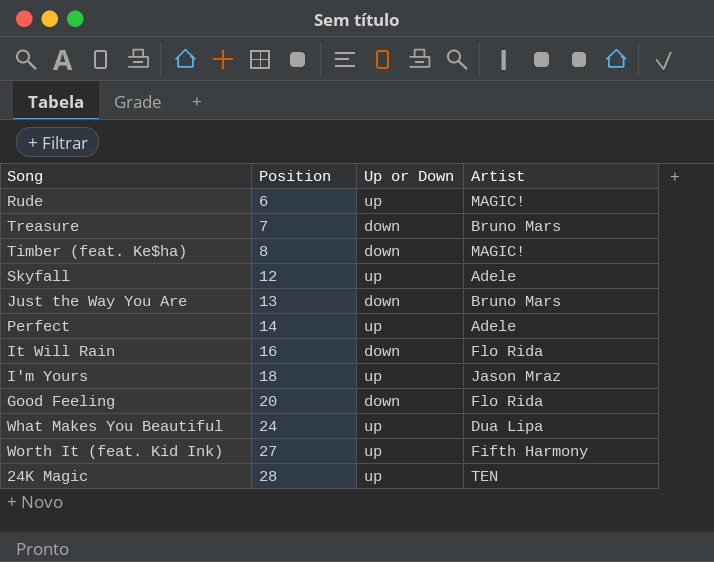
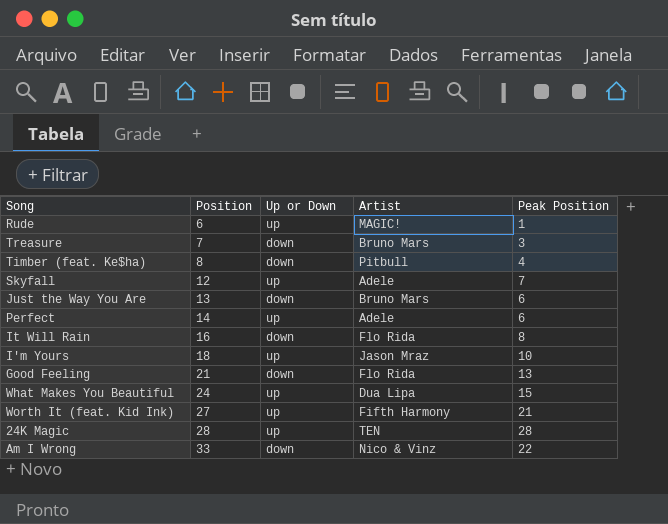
column Peak Position | position: none -> 5
Timber (feat. Ke$ha) | Artist: MAGIC! -> Pitbull
Good Feeling | Position: 20 -> 21
row Am I Wrong: none -> 33 | down | Nico & Vinz | 22

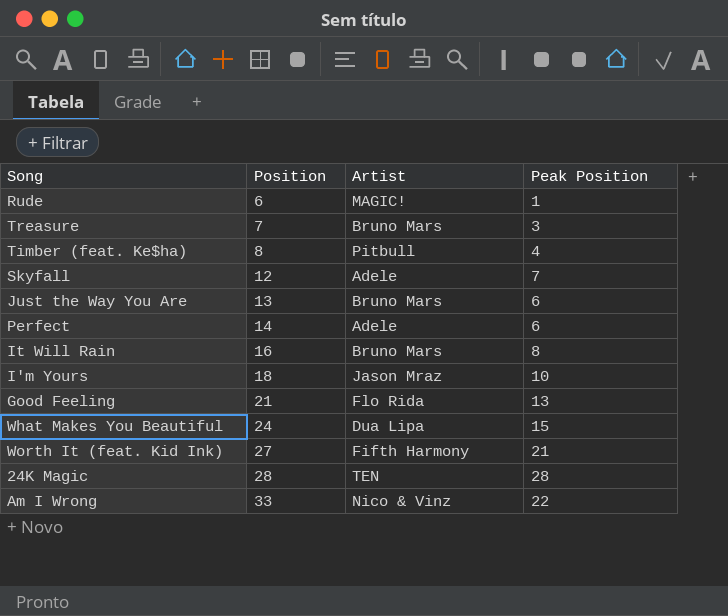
column Up or Down | position: 3 -> none
It Will Rain | Artist: Flo Rida -> Bruno Mars

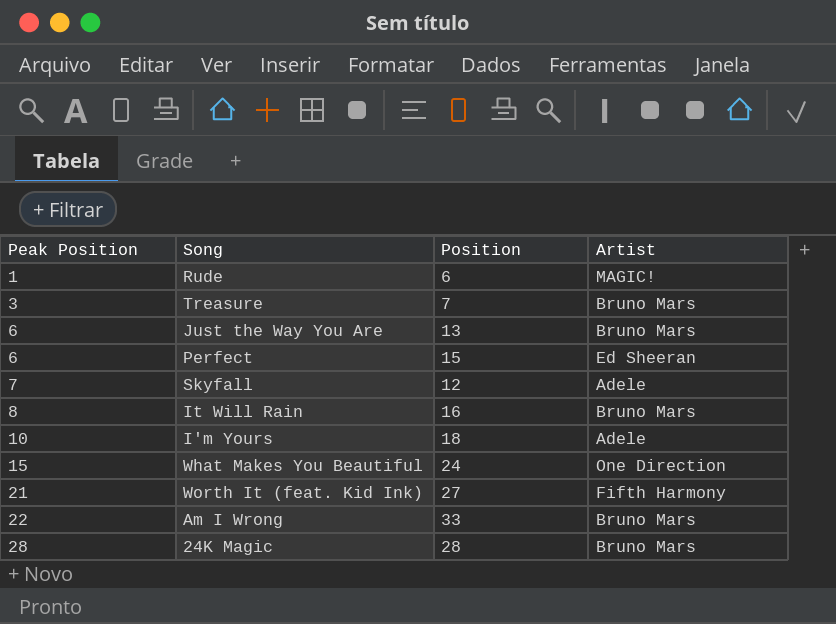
row order: Position ascending -> Peak Position ascending
column Peak Position | position: 4 -> 1
row Timber (feat. Ke$ha): 8 | Pitbull | 4 -> none
row Good Feeling: 21 | Flo Rida | 13 -> none
Perfect | Position: 14 -> 15
Perfect | Artist: Adele -> Ed Sheeran
I'm Yours | Artist: Jason Mraz -> Adele
What Makes You Beautiful | Artist: Dua Lipa -> One Direction
Am I Wrong | Artist: Nico & Vinz -> Bruno Mars
24K Magic | Artist: TEN -> Bruno Mars

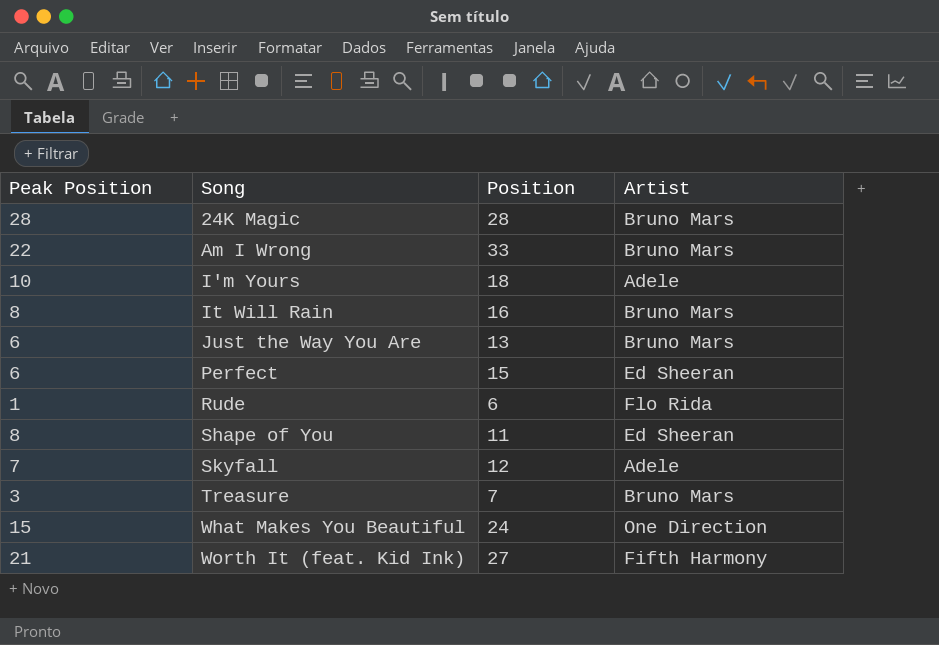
row order: Peak Position ascending -> Song ascending
Rude | Artist: MAGIC! -> Flo Rida
row Shape of You: none -> 8 | 11 | Ed Sheeran

